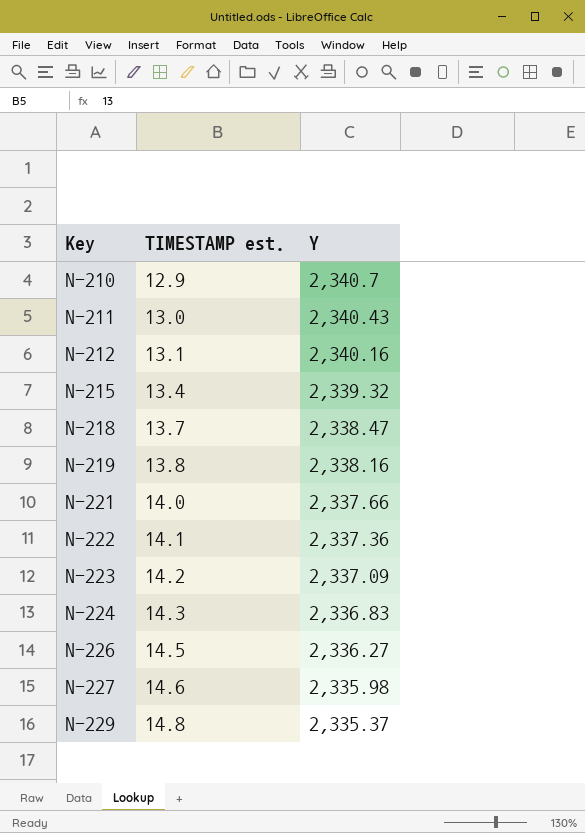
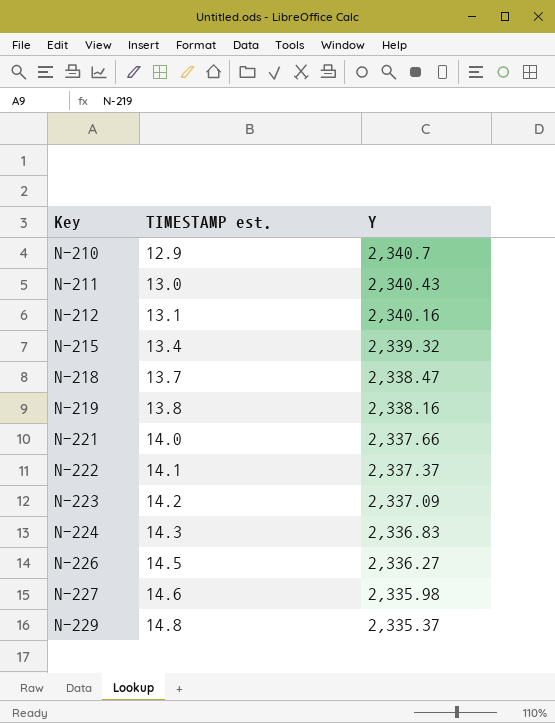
N-222 | Y: 2,337.36 -> 2,337.37

